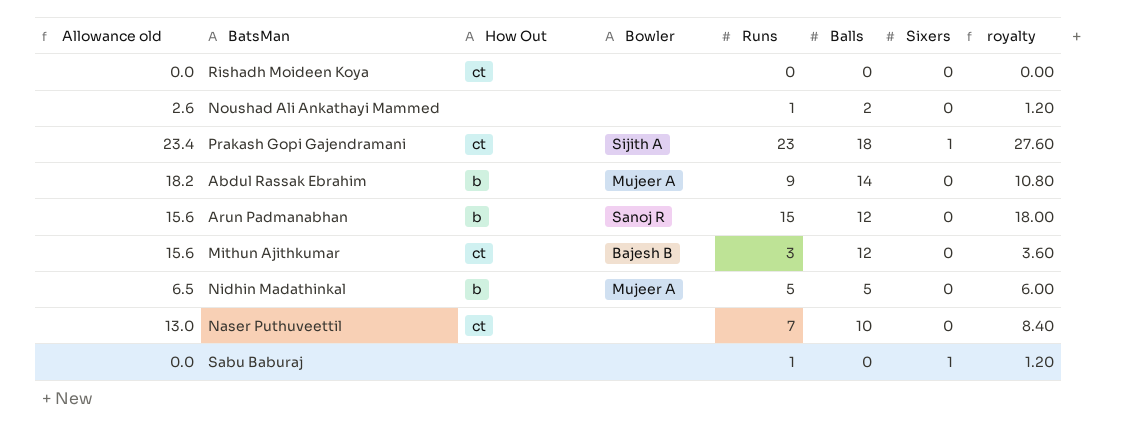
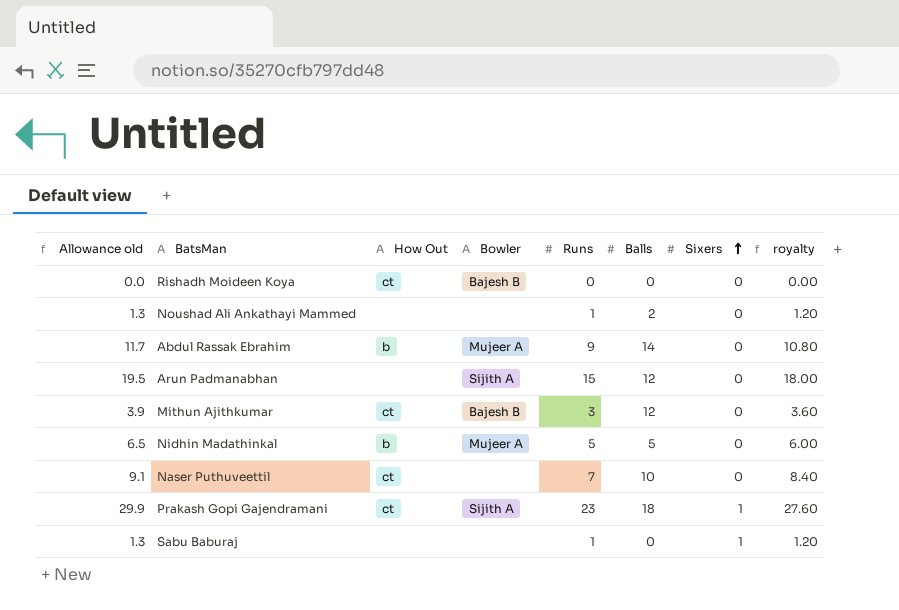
row order: none -> Sixers ascending
column Allowance old | formula: [Balls] * 1.3 -> [Runs] * 1.3
Rishadh Moideen Koya | Bowler: none -> Bajesh B
Arun Padmanabhan | How Out: b -> none
Arun Padmanabhan | Bowler: Sanoj R -> Sijith A

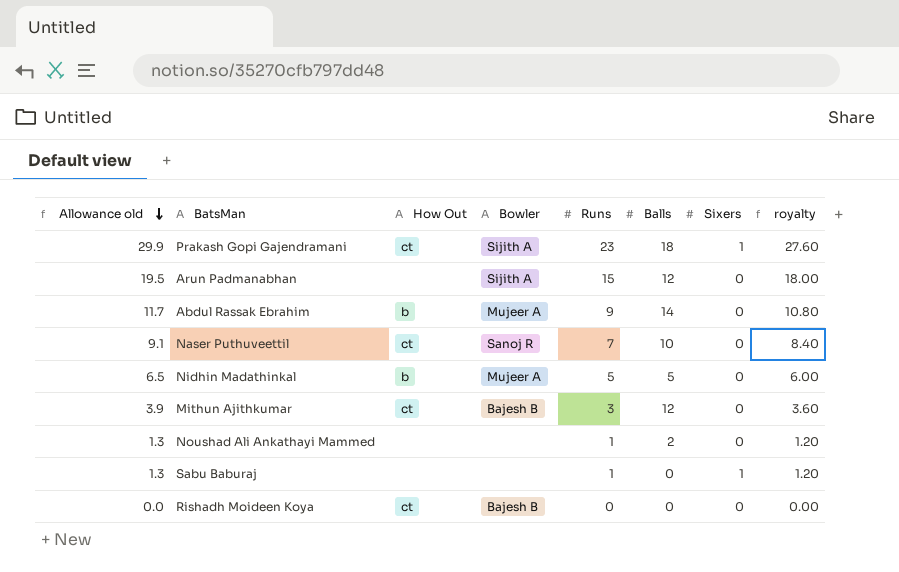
row order: Sixers ascending -> Allowance old descending
Naser Puthuveettil | Bowler: none -> Sanoj R

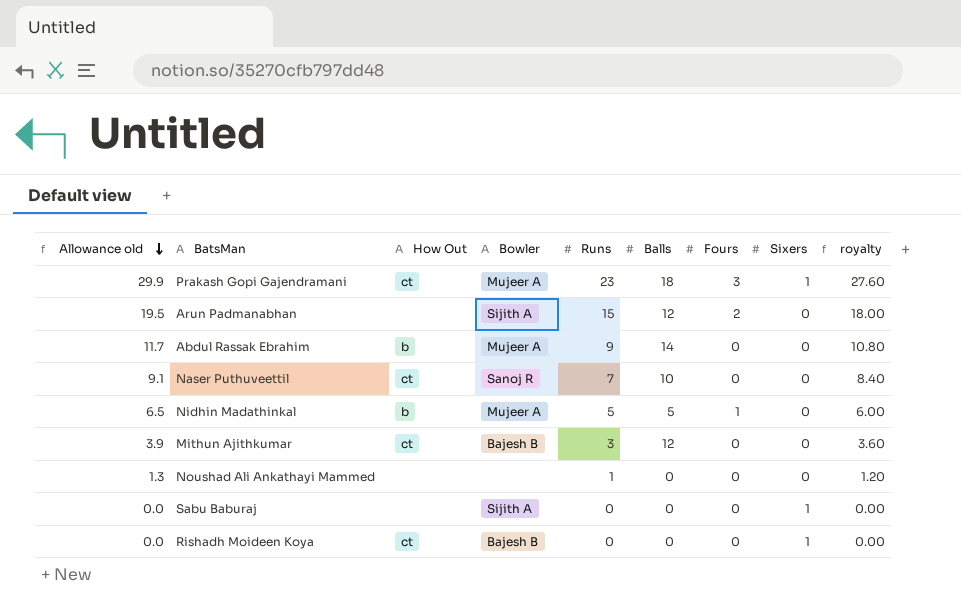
column Fours | position: none -> 7
Prakash Gopi Gajendramani | Bowler: Sijith A -> Mujeer A
Noushad Ali Ankathayi Mammed | Balls: 2 -> 0
Sabu Baburaj | Allowance old: 1.3 -> 0.0
Sabu Baburaj | Bowler: none -> Sijith A
Sabu Baburaj | Runs: 1 -> 0
Sabu Baburaj | royalty: 1.20 -> 0.00
Rishadh Moideen Koya | Sixers: 0 -> 1

